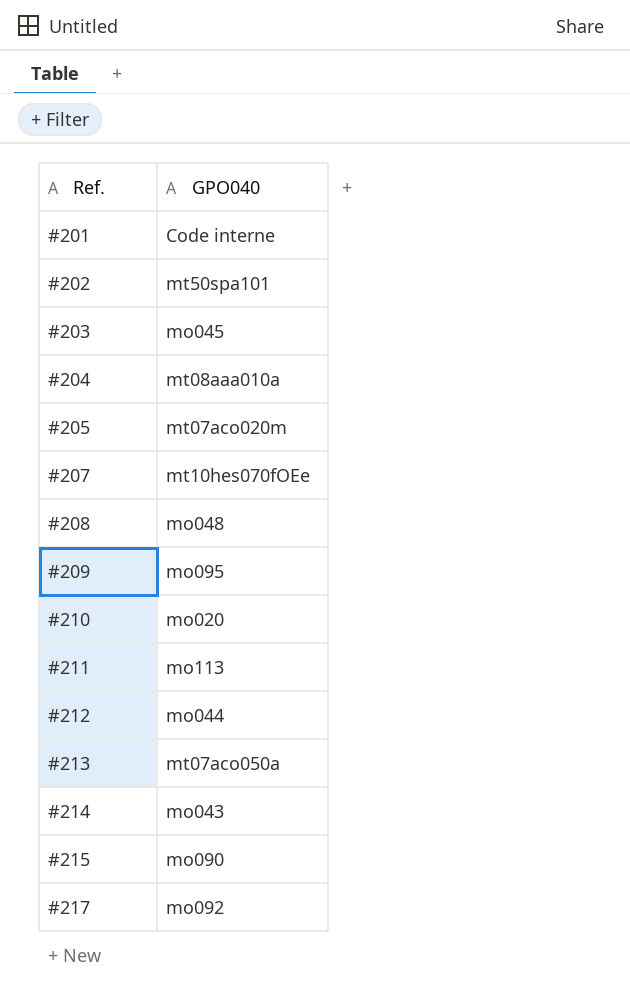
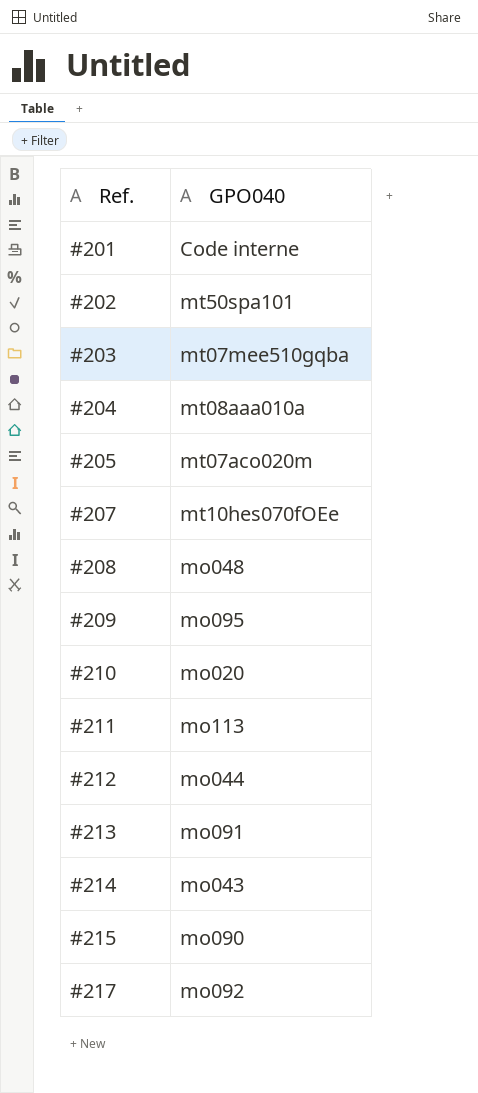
#203 | GPO040: mo045 -> mt07mee510gqba
#213 | GPO040: mt07aco050a -> mo091

